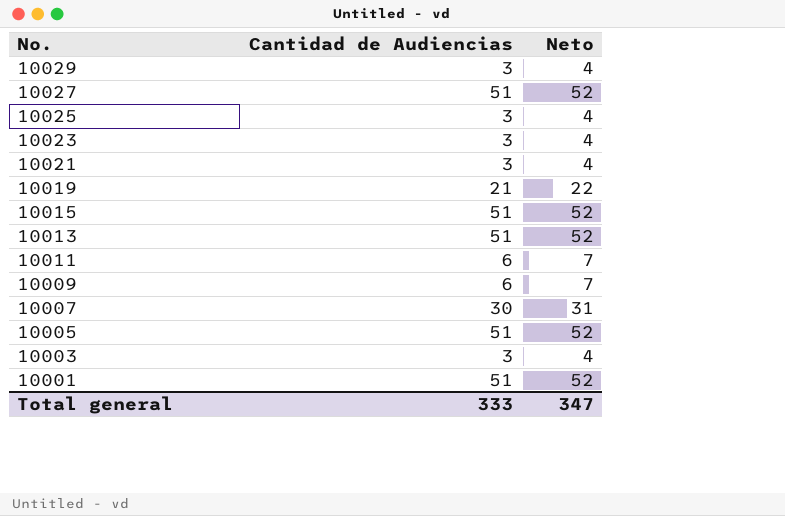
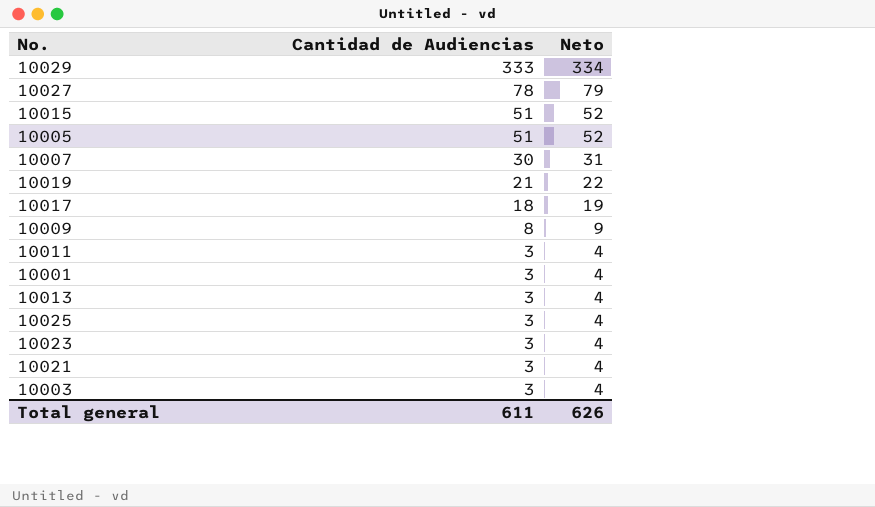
row order: No. descending -> Cantidad de Audiencias descending
10029 | Cantidad de Audiencias: 3 -> 333
10029 | Neto: 4 -> 334
10027 | Cantidad de Audiencias: 51 -> 78
10027 | Neto: 52 -> 79
row 10017: none -> 18 | 19
10009 | Cantidad de Audiencias: 6 -> 8
10009 | Neto: 7 -> 9
10011 | Cantidad de Audiencias: 6 -> 3
10011 | Neto: 7 -> 4
10001 | Cantidad de Audiencias: 51 -> 3
10001 | Neto: 52 -> 4
10013 | Cantidad de Audiencias: 51 -> 3
10013 | Neto: 52 -> 4
Total general | Cantidad de Audiencias: 333 -> 611
Total general | Neto: 347 -> 626

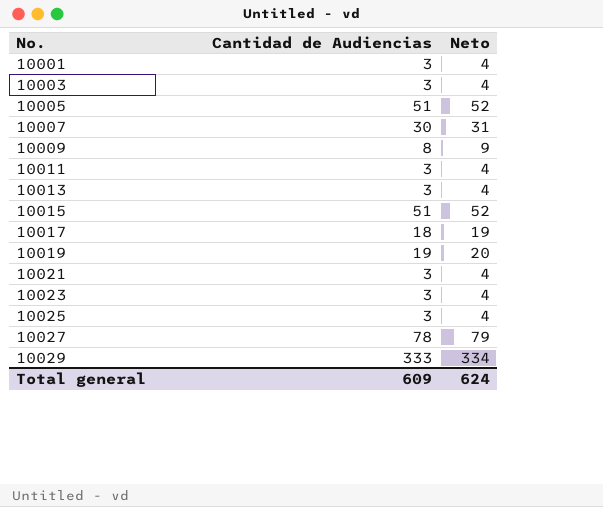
row order: Cantidad de Audiencias descending -> No. ascending
10019 | Cantidad de Audiencias: 21 -> 19
10019 | Neto: 22 -> 20
Total general | Cantidad de Audiencias: 611 -> 609
Total general | Neto: 626 -> 624

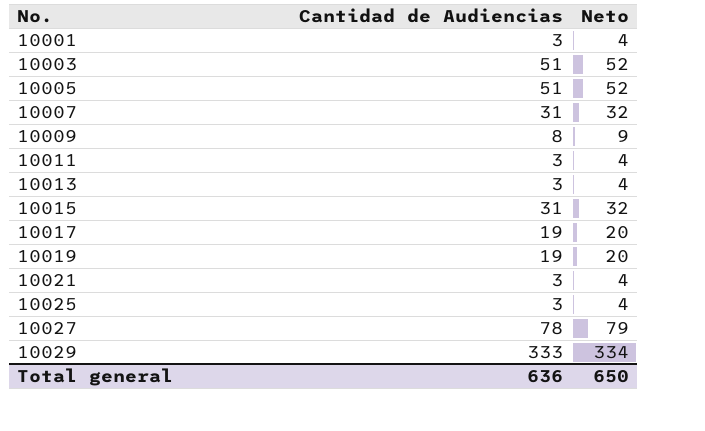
row 10023: 3 | 4 -> none
10003 | Cantidad de Audiencias: 3 -> 51
10003 | Neto: 4 -> 52
10007 | Cantidad de Audiencias: 30 -> 31
10007 | Neto: 31 -> 32
10015 | Cantidad de Audiencias: 51 -> 31
10015 | Neto: 52 -> 32
10017 | Cantidad de Audiencias: 18 -> 19
10017 | Neto: 19 -> 20
Total general | Cantidad de Audiencias: 609 -> 636
Total general | Neto: 624 -> 650

